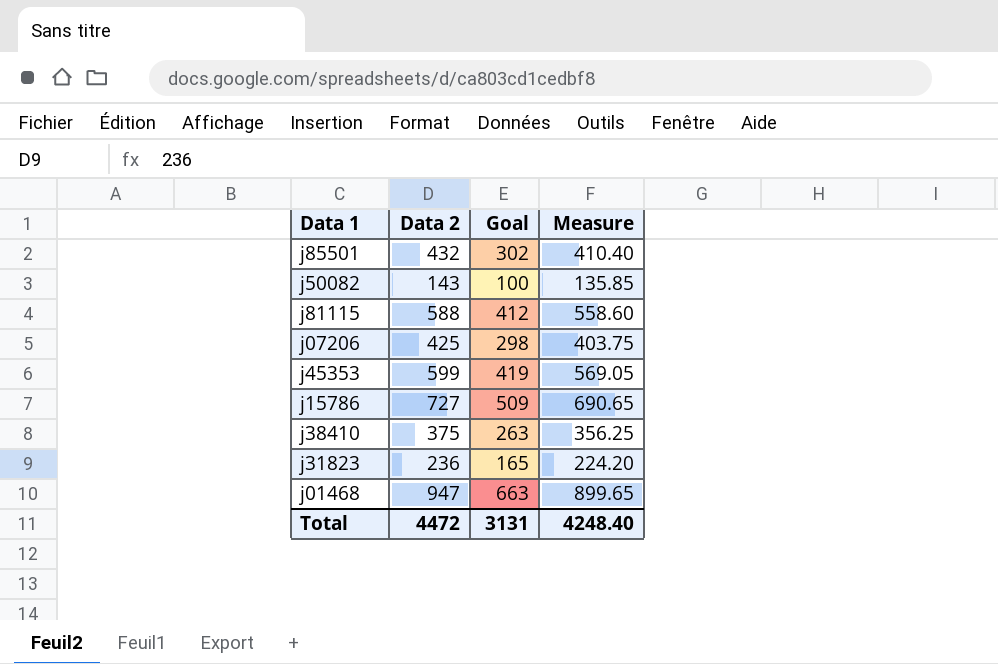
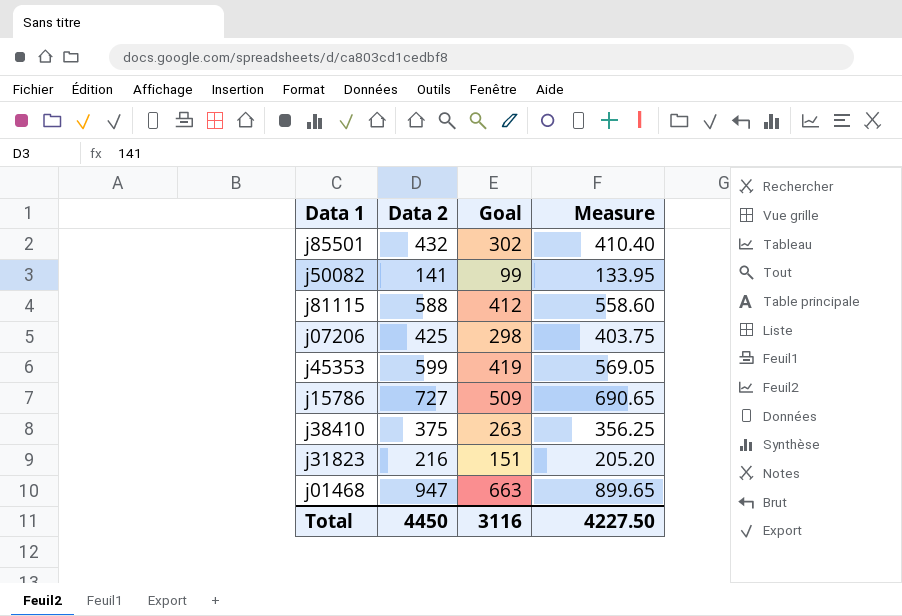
j50082 | Data 2: 143 -> 141
j50082 | Goal: 100 -> 99
j50082 | Measure: 135.85 -> 133.95
j31823 | Data 2: 236 -> 216
j31823 | Goal: 165 -> 151
j31823 | Measure: 224.20 -> 205.20
Total | Data 2: 4472 -> 4450
Total | Goal: 3131 -> 3116
Total | Measure: 4248.40 -> 4227.50

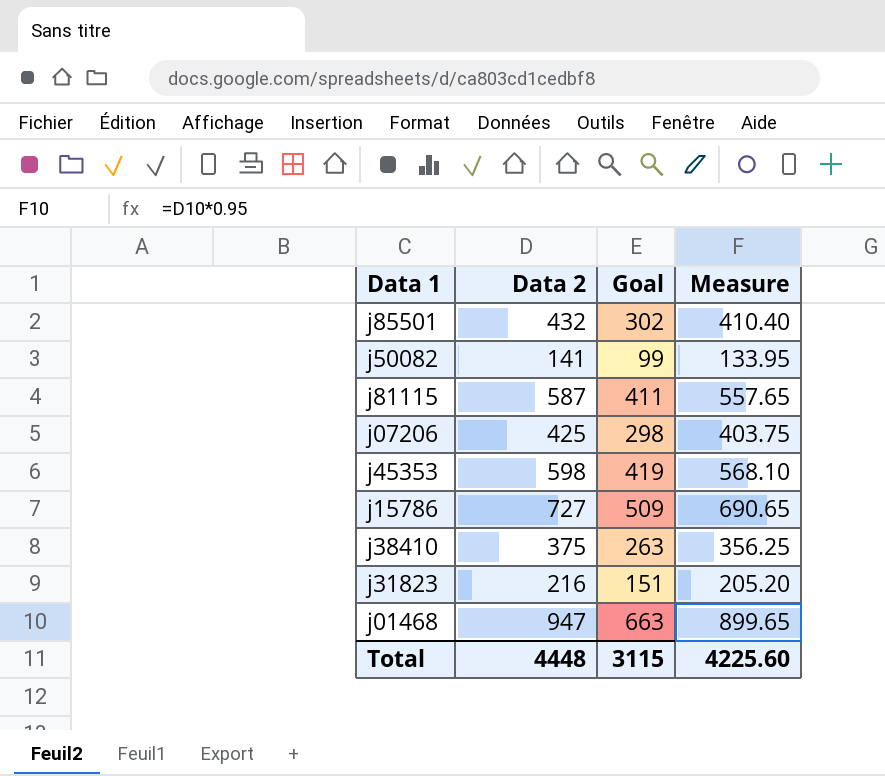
j81115 | Data 2: 588 -> 587
j81115 | Goal: 412 -> 411
j81115 | Measure: 558.60 -> 557.65
j45353 | Data 2: 599 -> 598
j45353 | Measure: 569.05 -> 568.10
Total | Data 2: 4450 -> 4448
Total | Goal: 3116 -> 3115
Total | Measure: 4227.50 -> 4225.60

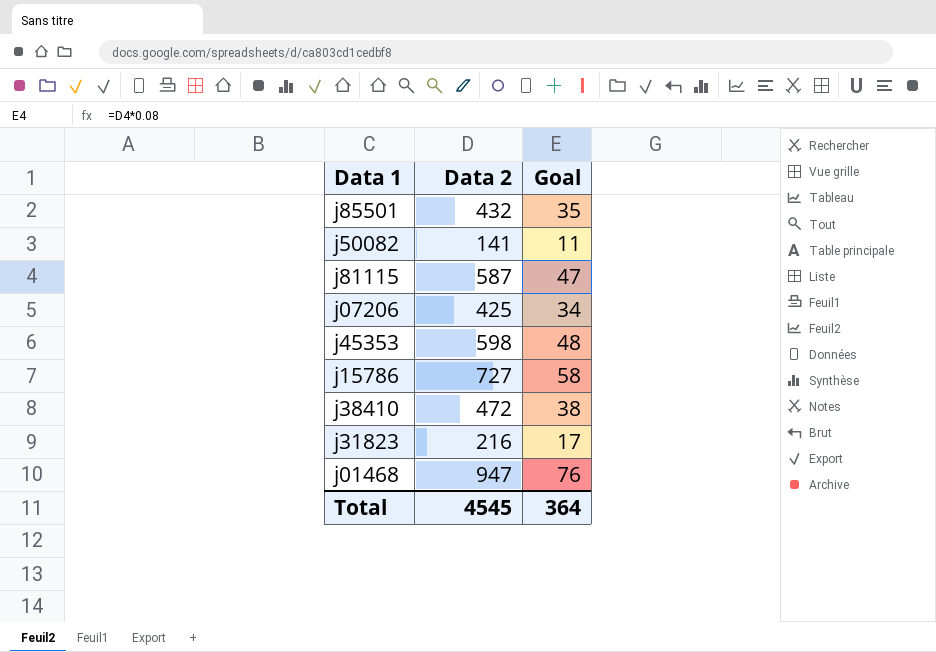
column Measure | formula: [Data 2] * 0.95 -> none
column Goal | formula: [Data 2] * 0.7 -> [Data 2] * 0.08
j38410 | Data 2: 375 -> 472
Total | Data 2: 4448 -> 4545
Total | Goal: 3115 -> 364

